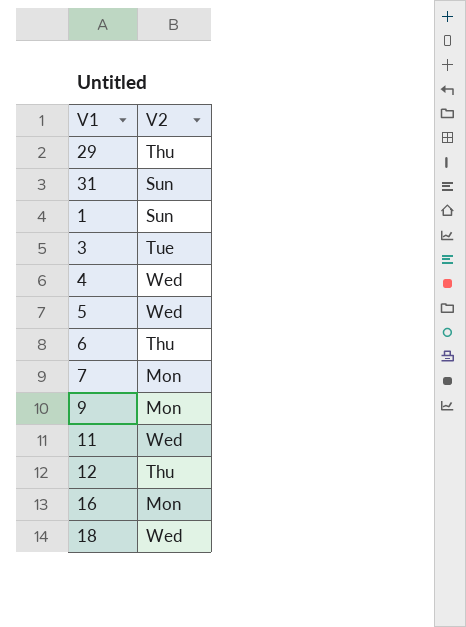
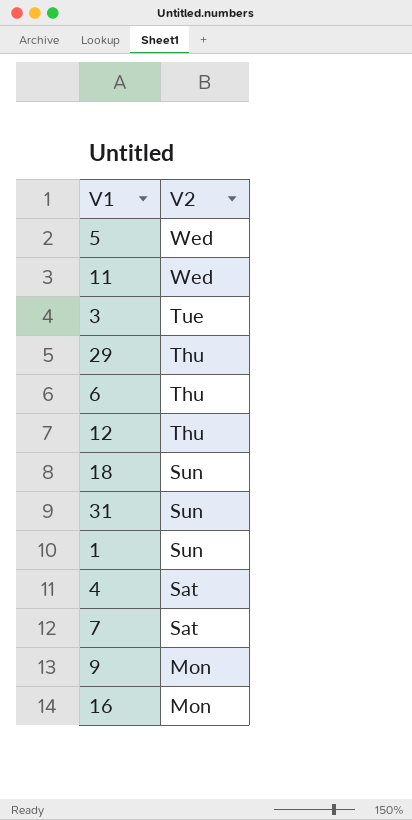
row order: none -> V2 descending
18 | V2: Wed -> Sun
4 | V2: Wed -> Sat
7 | V2: Mon -> Sat

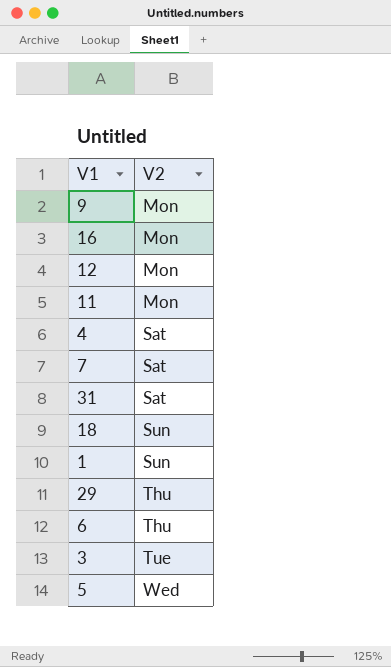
row order: V2 descending -> V2 ascending
12 | V2: Thu -> Mon
11 | V2: Wed -> Mon
31 | V2: Sun -> Sat

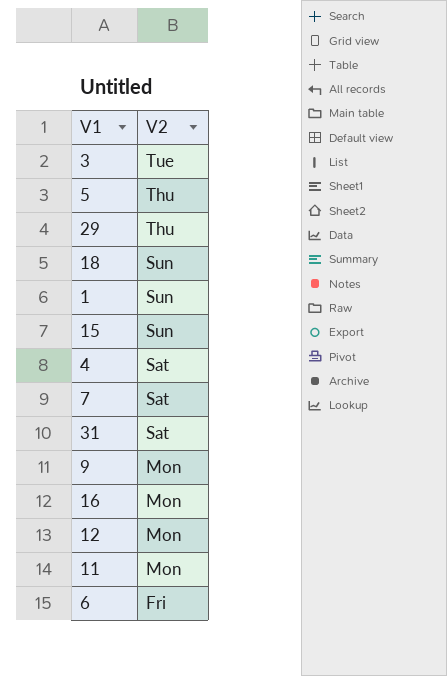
row order: V2 ascending -> V2 descending
5 | V2: Wed -> Thu
row 15: none -> Sun
6 | V2: Thu -> Fri

